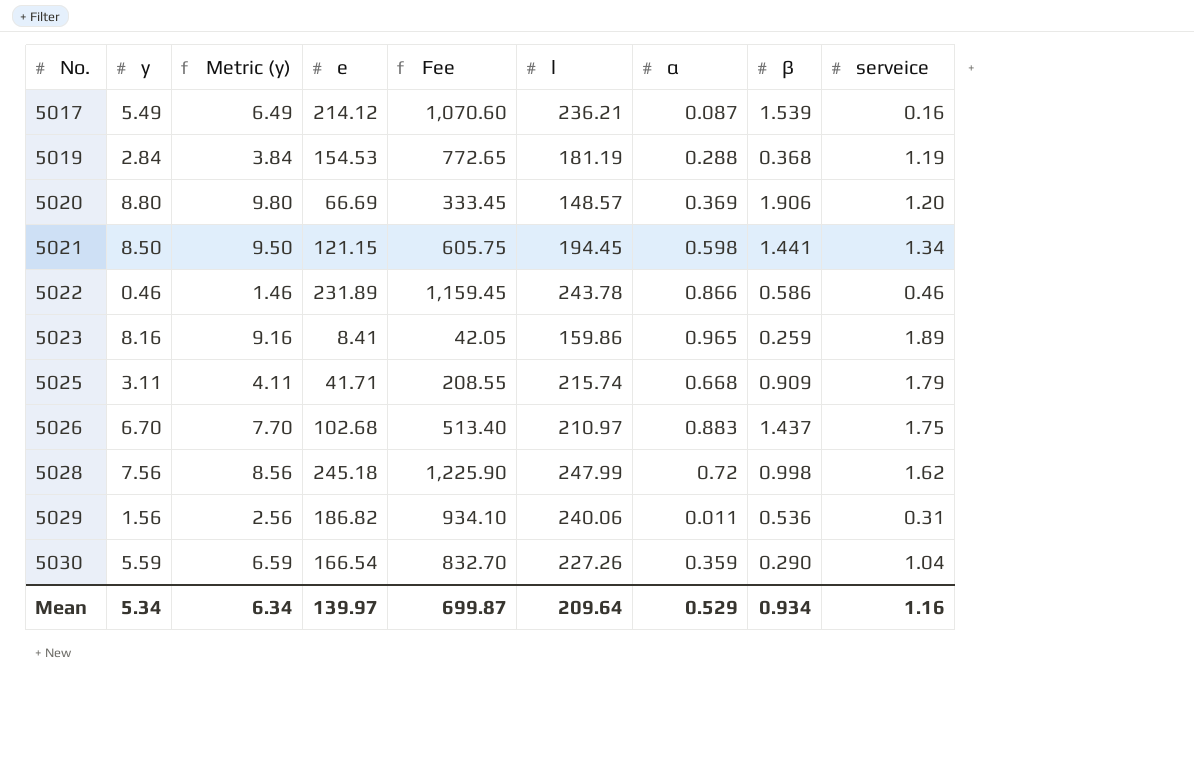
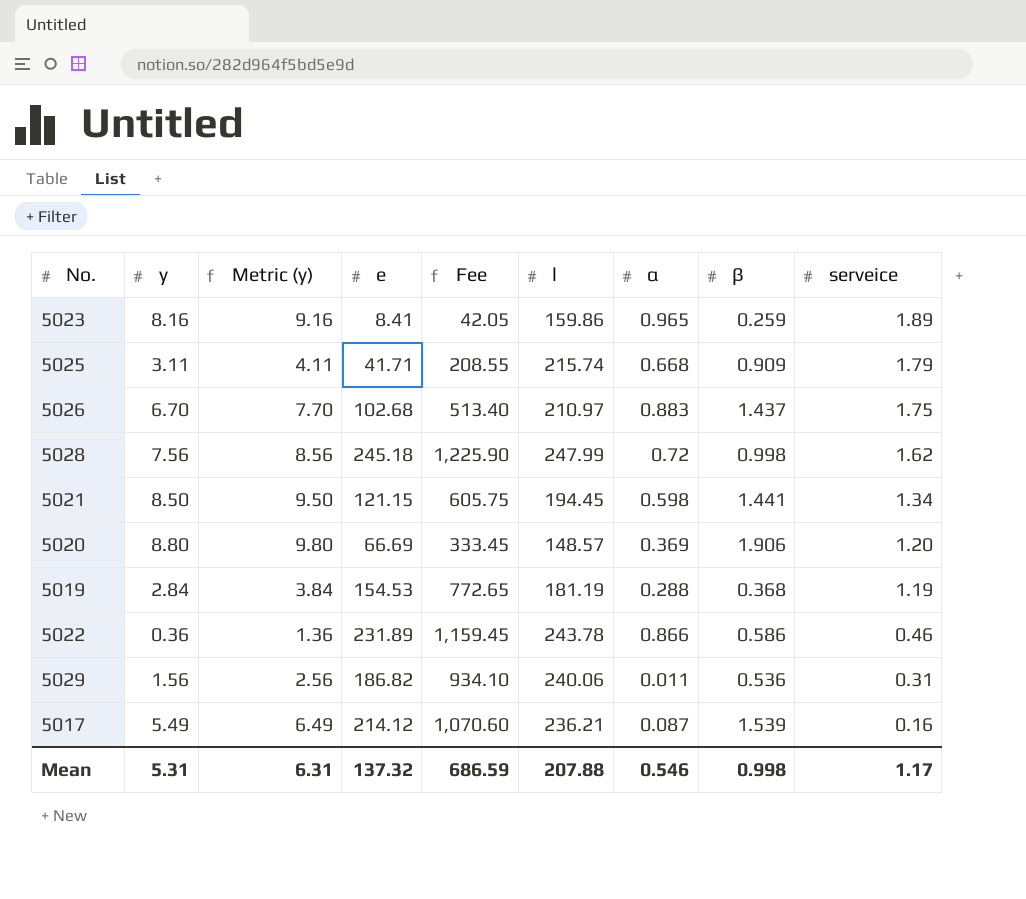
row order: No. ascending -> serveice descending
row 5030: 5.59 | 6.59 | 166.54 | 832.70 | 227.26 | 0.359 | 0.290 | 1.04 -> none
5022 | y: 0.46 -> 0.36
5022 | Metric (y): 1.46 -> 1.36
Mean | y: 5.34 -> 5.31
Mean | Metric (y): 6.34 -> 6.31
Mean | e: 139.97 -> 137.32
Mean | Fee: 699.87 -> 686.59
Mean | l: 209.64 -> 207.88
Mean | α: 0.529 -> 0.546
Mean | β: 0.934 -> 0.998
Mean | serveice: 1.16 -> 1.17

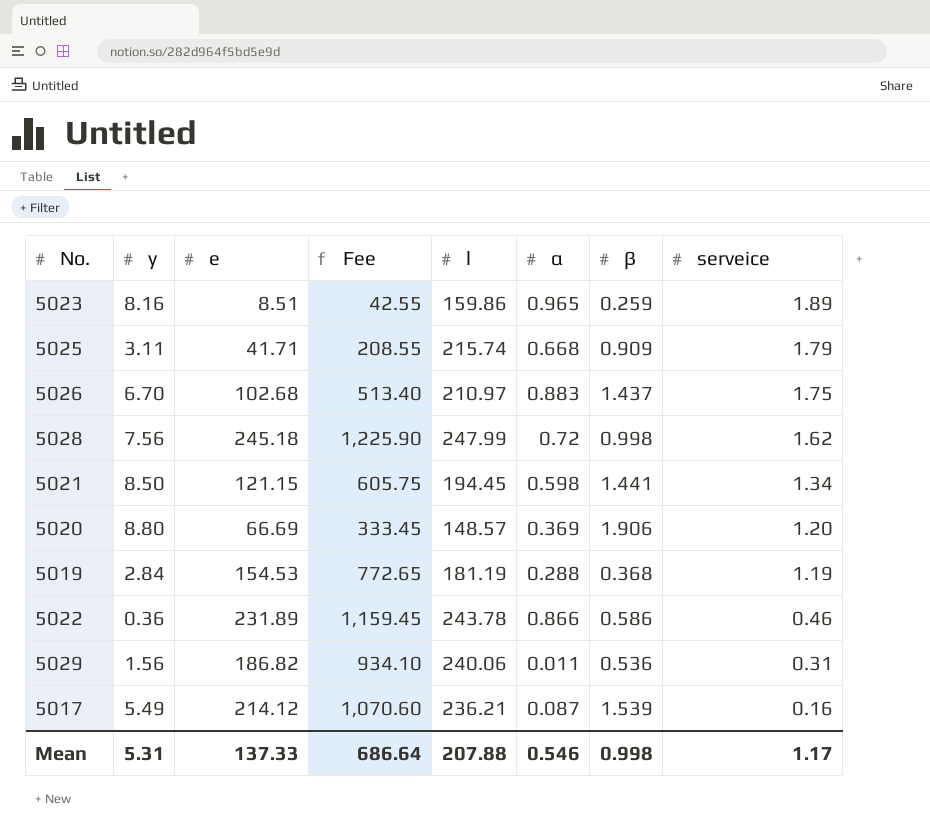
column Metric (y) | formula: [y] + 1 -> none
5023 | e: 8.41 -> 8.51
5023 | Fee: 42.05 -> 42.55
Mean | e: 137.32 -> 137.33
Mean | Fee: 686.59 -> 686.64

